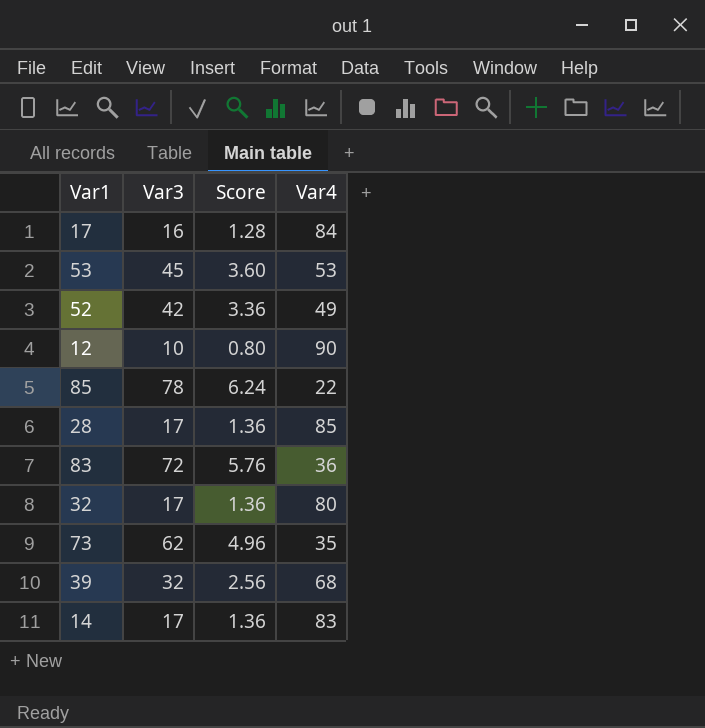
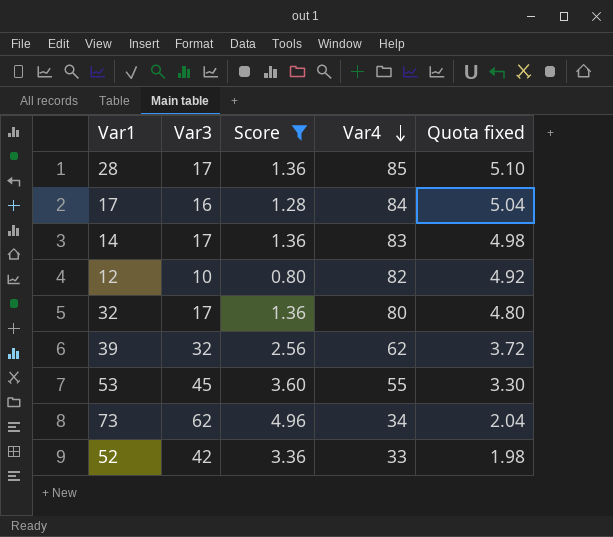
filter: none -> Score <= 4.96
row order: none -> Var4 descending
column Quota fixed | formula: none -> [Var4] * 0.06
12 | Var4: 90 -> 82
39 | Var4: 68 -> 62
53 | Var4: 53 -> 55
73 | Var4: 35 -> 34
52 | Var4: 49 -> 33

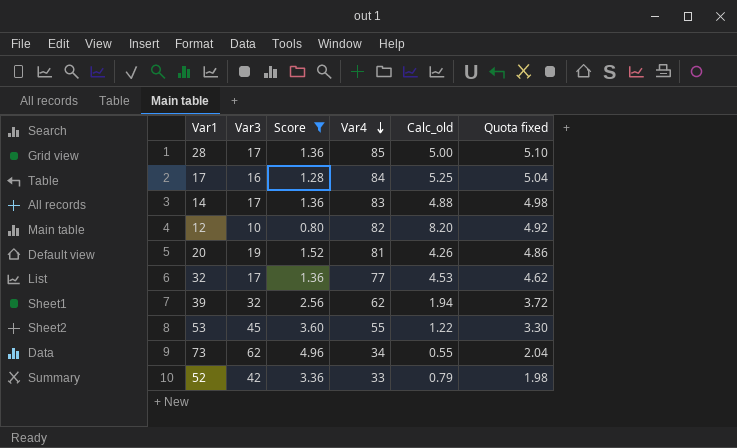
column Calc_old | formula: none -> [Var4] / [Var3]
row 20: none -> 19 | 1.52 | 81 | 4.26 | 4.86
32 | Var4: 80 -> 77
32 | Quota fixed: 4.80 -> 4.62

